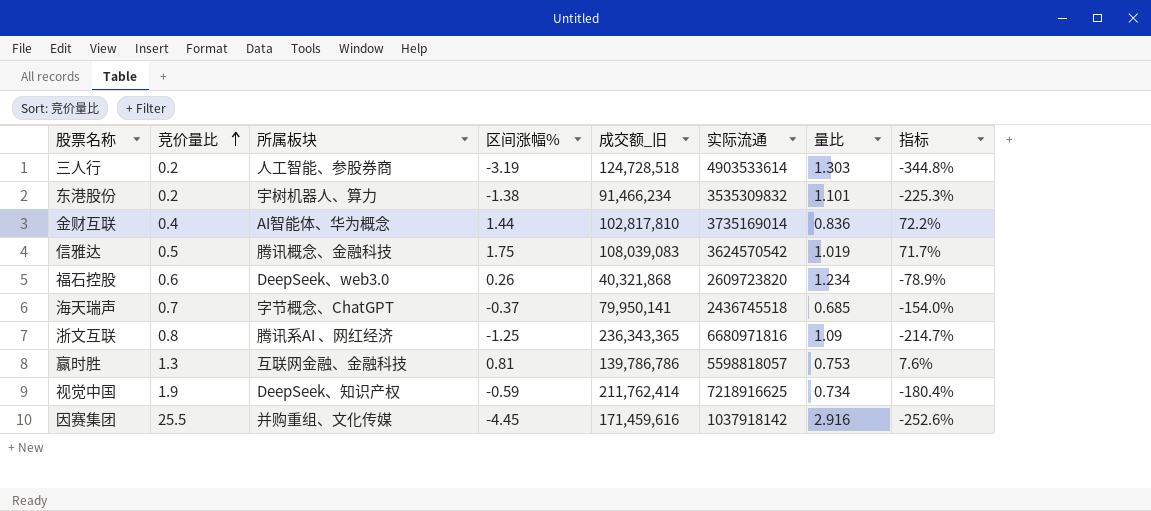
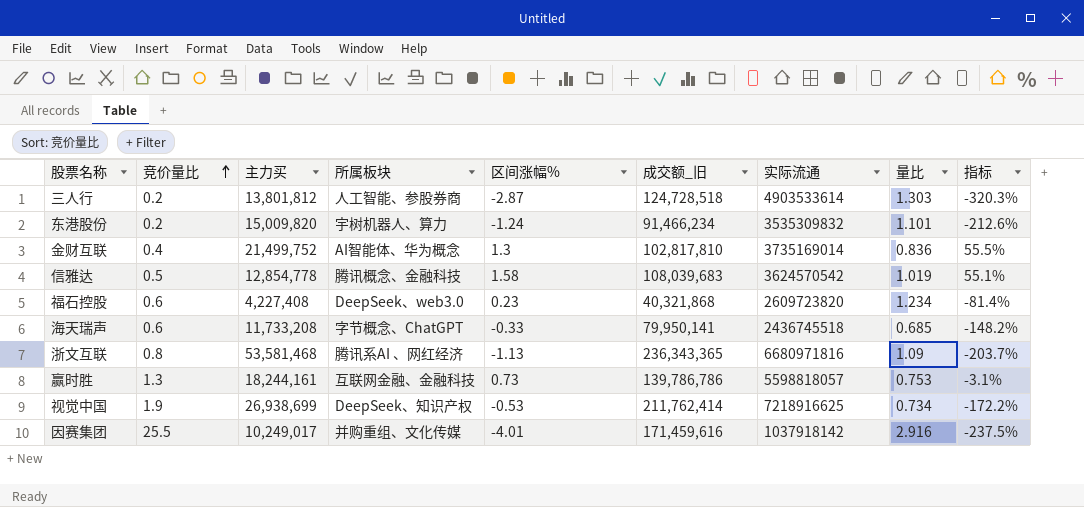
column 主力买 | position: none -> 3
三人行 | 区间涨幅%: -3.19 -> -2.87
三人行 | 指标: -344.8% -> -320.3%
东港股份 | 区间涨幅%: -1.38 -> -1.24
东港股份 | 指标: -225.3% -> -212.6%
金财互联 | 区间涨幅%: 1.44 -> 1.3
金财互联 | 指标: 72.2% -> 55.5%
信雅达 | 区间涨幅%: 1.75 -> 1.58
信雅达 | 成交额_旧: 108,039,083 -> 108,039,683
信雅达 | 指标: 71.7% -> 55.1%
福石控股 | 区间涨幅%: 0.26 -> 0.23
福石控股 | 指标: -78.9% -> -81.4%
海天瑞声 | 竞价量比: 0.7 -> 0.6
海天瑞声 | 区间涨幅%: -0.37 -> -0.33
海天瑞声 | 指标: -154.0% -> -148.2%
浙文互联 | 区间涨幅%: -1.25 -> -1.13
浙文互联 | 指标: -214.7% -> -203.7%
赢时胜 | 区间涨幅%: 0.81 -> 0.73
赢时胜 | 指标: 7.6% -> -3.1%
视觉中国 | 区间涨幅%: -0.59 -> -0.53
视觉中国 | 指标: -180.4% -> -172.2%
因赛集团 | 区间涨幅%: -4.45 -> -4.01
因赛集团 | 指标: -252.6% -> -237.5%

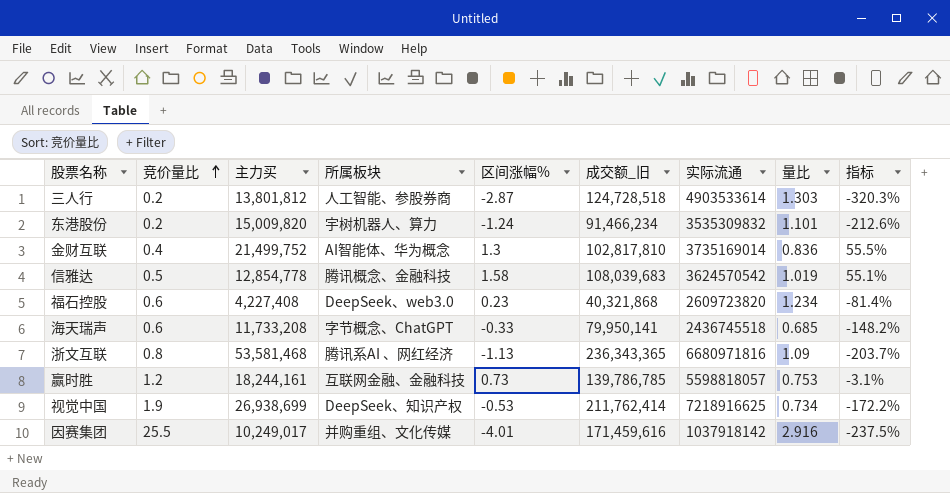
赢时胜 | 竞价量比: 1.3 -> 1.2
赢时胜 | 成交额_旧: 139,786,786 -> 139,786,785

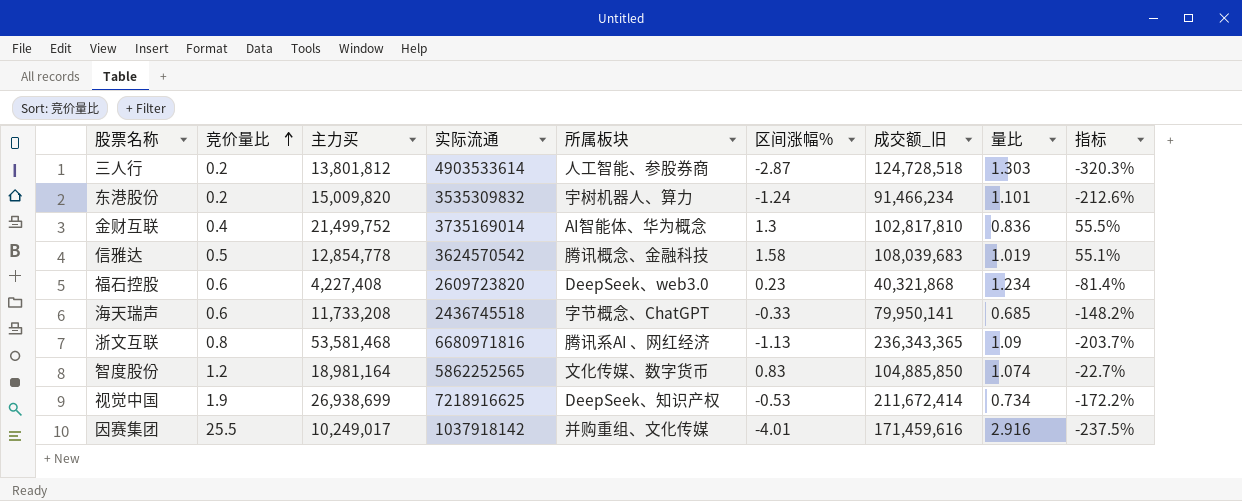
column 实际流通 | position: 7 -> 4
row 赢时胜: 1.2 | 18,244,161 | 互联网金融、金融科技 | 0.73 | 139,786,785 | 5598818057 | 0.753 | -3.1% -> none
row 智度股份: none -> 1.2 | 18,981,164 | 5862252565 | 文化传媒、数字货币 | 0.83 | 104,885,850 | 1.074 | -22.7%
视觉中国 | 成交额_旧: 211,762,414 -> 211,672,414

